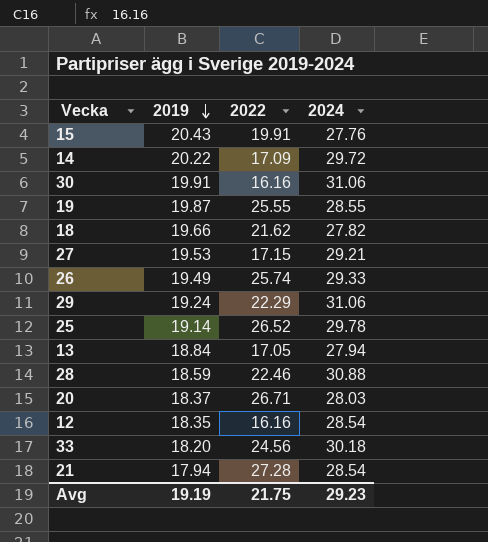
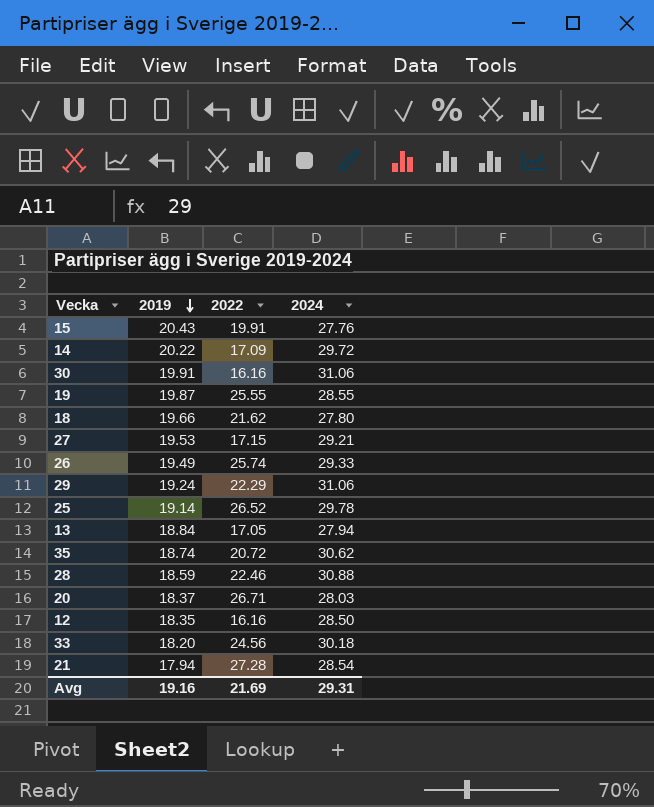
18 | 2024: 27.82 -> 27.80
row 35: none -> 18.74 | 20.72 | 30.62
12 | 2024: 28.54 -> 28.50
Avg | 2019: 19.19 -> 19.16
Avg | 2022: 21.75 -> 21.69
Avg | 2024: 29.23 -> 29.31

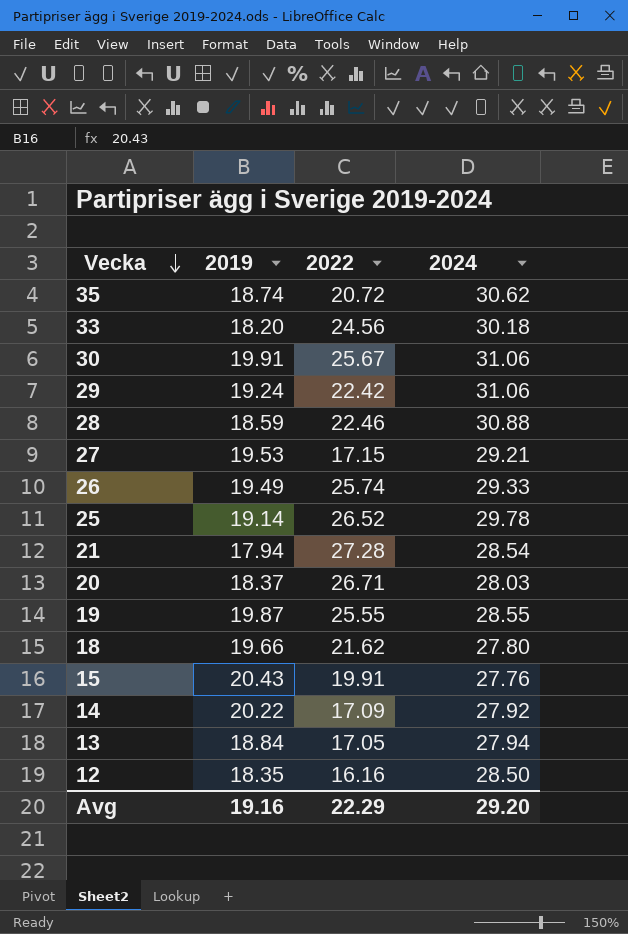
row order: 2019 descending -> Vecka descending
30 | 2022: 16.16 -> 25.67
29 | 2022: 22.29 -> 22.42
14 | 2024: 29.72 -> 27.92
Avg | 2022: 21.69 -> 22.29
Avg | 2024: 29.31 -> 29.20

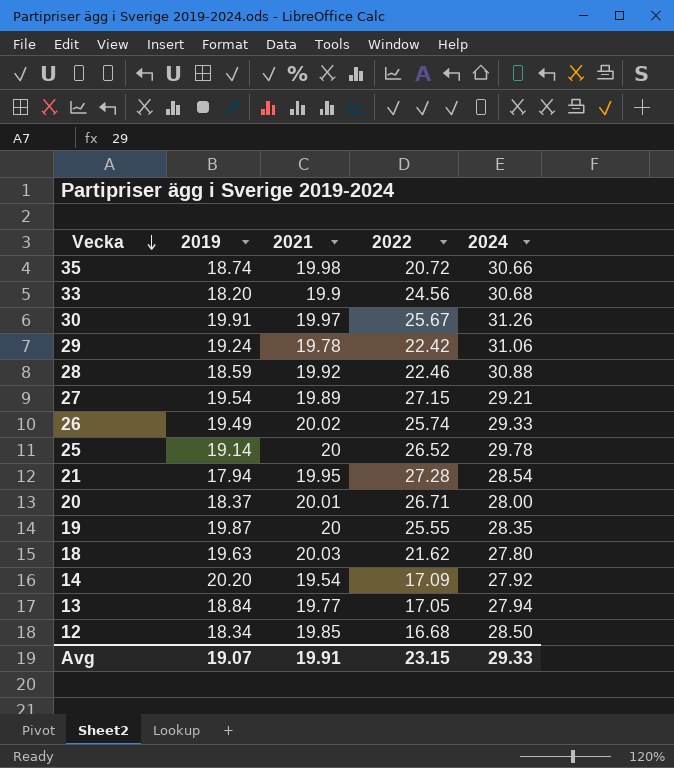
column 2021 | position: none -> 3
row 15: 20.43 | 19.91 | 27.76 -> none
35 | 2024: 30.62 -> 30.66
33 | 2024: 30.18 -> 30.68
30 | 2024: 31.06 -> 31.26
27 | 2019: 19.53 -> 19.54
27 | 2022: 17.15 -> 27.15
20 | 2024: 28.03 -> 28.00
19 | 2024: 28.55 -> 28.35
18 | 2019: 19.66 -> 19.63
14 | 2019: 20.22 -> 20.20
12 | 2019: 18.35 -> 18.34
12 | 2022: 16.16 -> 16.68
Avg | 2019: 19.16 -> 19.07
Avg | 2022: 22.29 -> 23.15
Avg | 2024: 29.20 -> 29.33

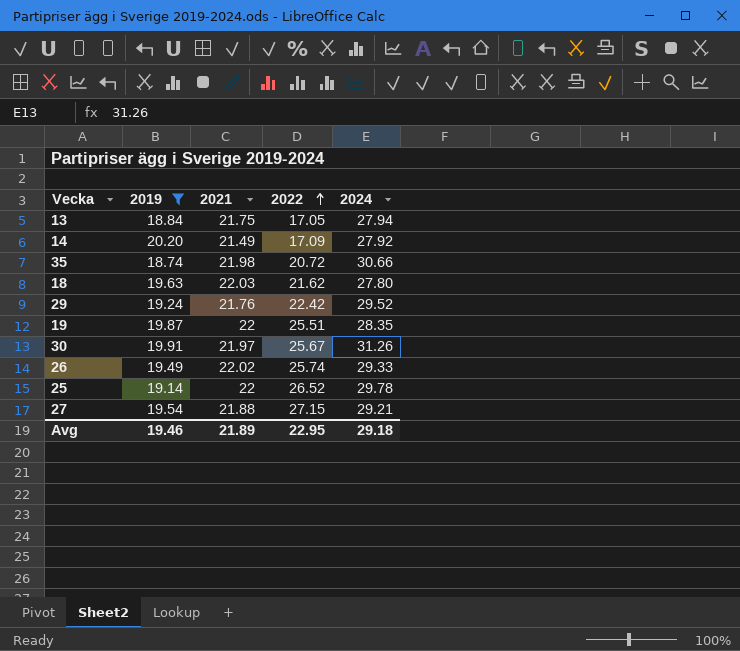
filter: none -> 2019 >= 18.74
row order: Vecka descending -> 2022 ascending
13 | 2021: 19.77 -> 21.75
14 | 2021: 19.54 -> 21.49
35 | 2021: 19.98 -> 21.98
18 | 2021: 20.03 -> 22.03
29 | 2021: 19.78 -> 21.76
29 | 2024: 31.06 -> 29.52
19 | 2021: 20 -> 22
19 | 2022: 25.55 -> 25.51
30 | 2021: 19.97 -> 21.97
26 | 2021: 20.02 -> 22.02
25 | 2021: 20 -> 22
27 | 2021: 19.89 -> 21.88
Avg | 2019: 19.07 -> 19.46
Avg | 2021: 19.91 -> 21.89
Avg | 2022: 23.15 -> 22.95
Avg | 2024: 29.33 -> 29.18

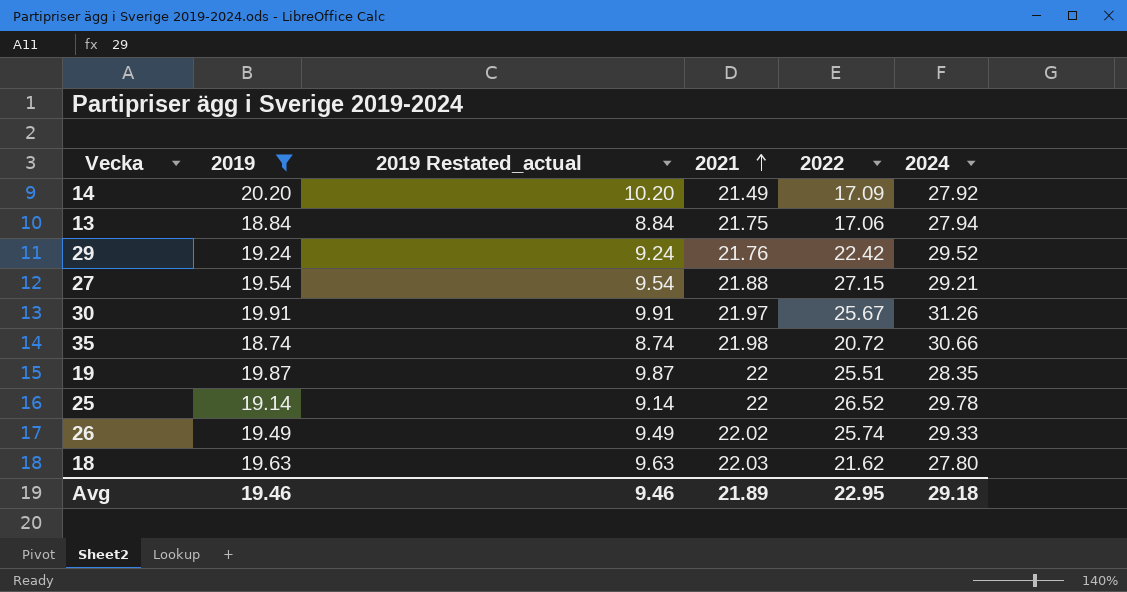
row order: 2022 ascending -> 2021 ascending
column 2019 Restated_actual | formula: none -> [2019] - 10
13 | 2022: 17.05 -> 17.06

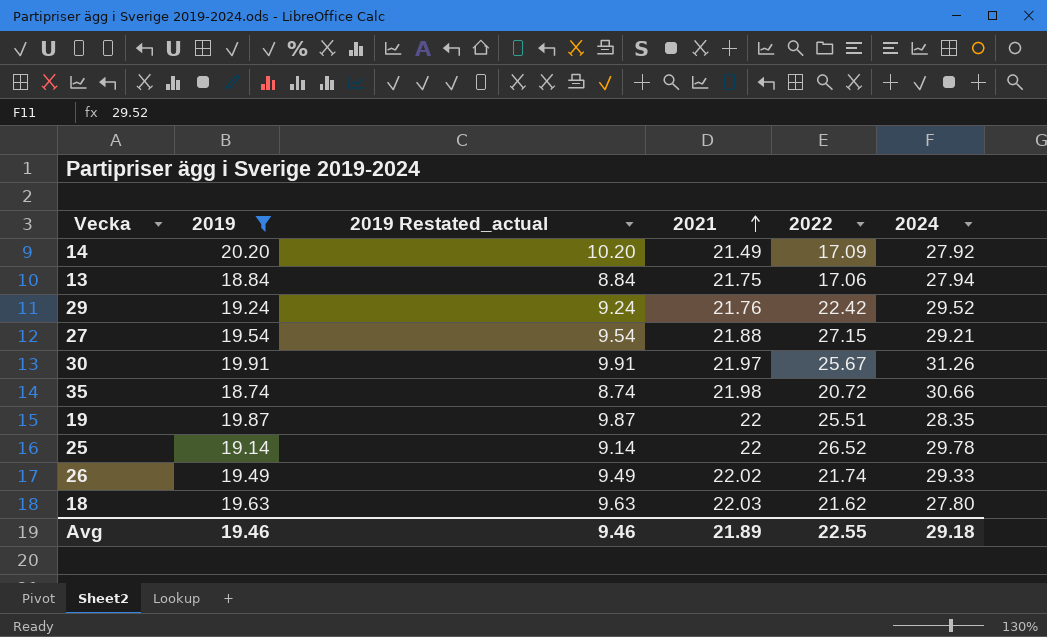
26 | 2022: 25.74 -> 21.74
Avg | 2022: 22.95 -> 22.55

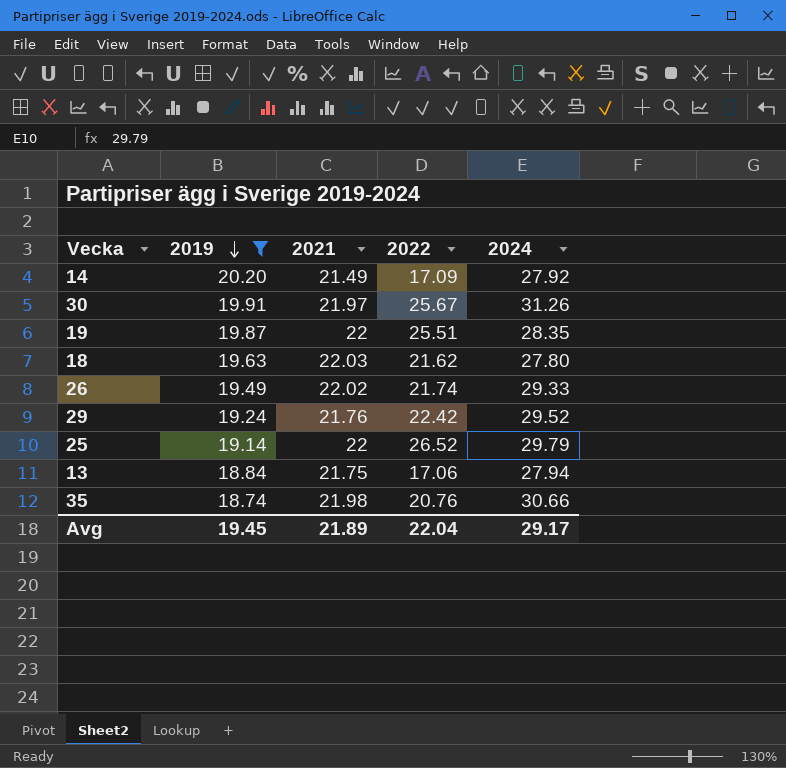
row order: 2021 ascending -> 2019 descending
column 2019 Restated_actual | formula: [2019] - 10 -> none
row 27: 19.54 | 9.54 | 21.88 | 27.15 | 29.21 -> none
25 | 2024: 29.78 -> 29.79
35 | 2022: 20.72 -> 20.76
Avg | 2019: 19.46 -> 19.45
Avg | 2022: 22.55 -> 22.04
Avg | 2024: 29.18 -> 29.17

